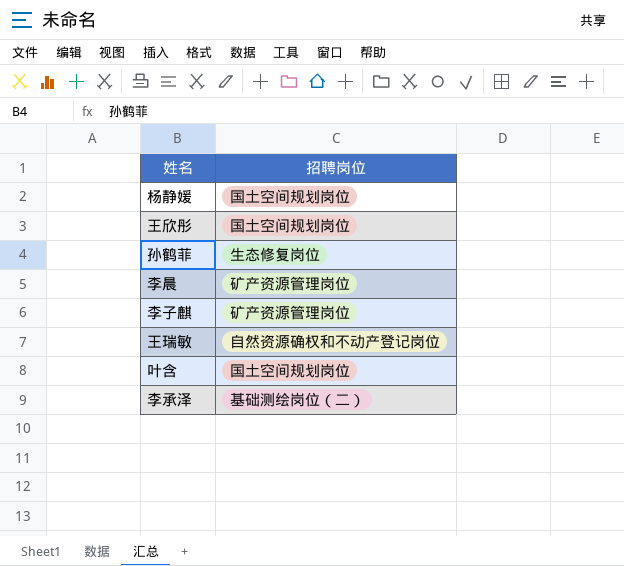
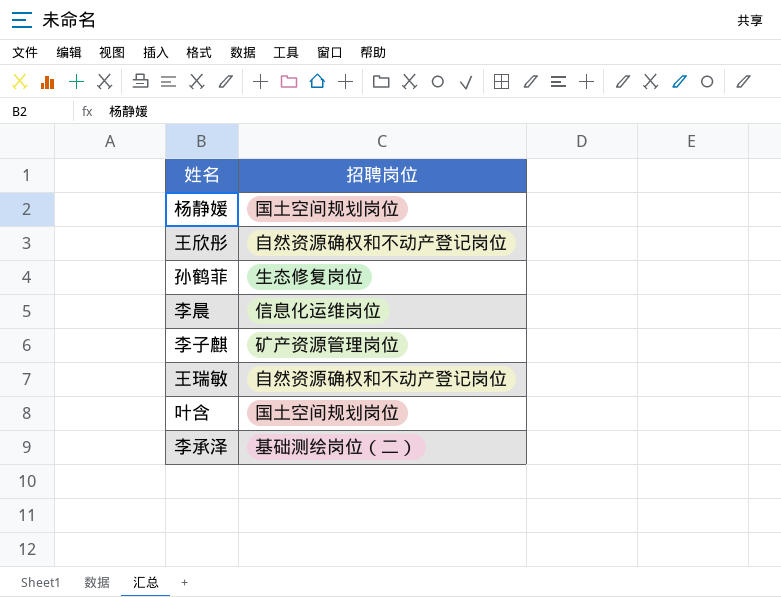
王欣彤 | 招聘岗位: 国土空间规划岗位 -> 自然资源确权和不动产登记岗位
李晨 | 招聘岗位: 矿产资源管理岗位 -> 信息化运维岗位

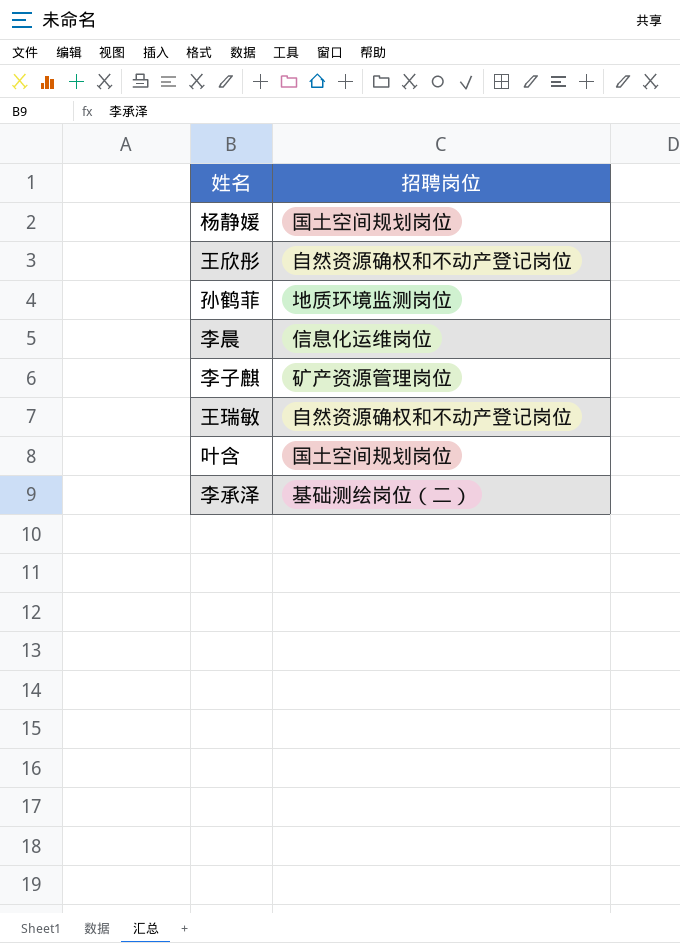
孙鹤菲 | 招聘岗位: 生态修复岗位 -> 地质环境监测岗位

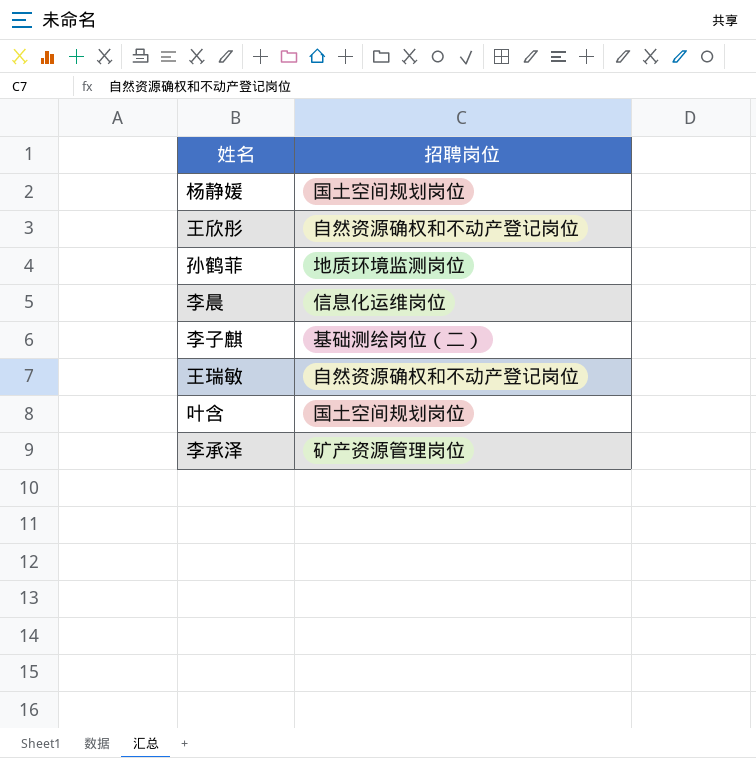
李子麒 | 招聘岗位: 矿产资源管理岗位 -> 基础测绘岗位（二）
李承泽 | 招聘岗位: 基础测绘岗位（二） -> 矿产资源管理岗位

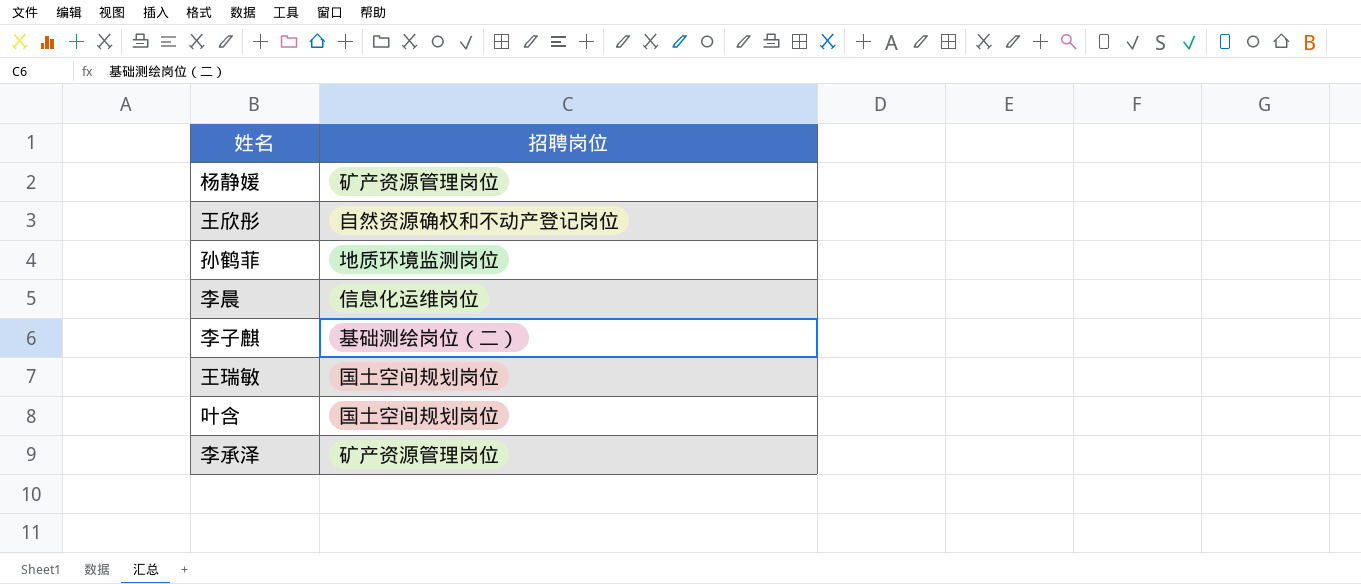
杨静媛 | 招聘岗位: 国土空间规划岗位 -> 矿产资源管理岗位
王瑞敏 | 招聘岗位: 自然资源确权和不动产登记岗位 -> 国土空间规划岗位

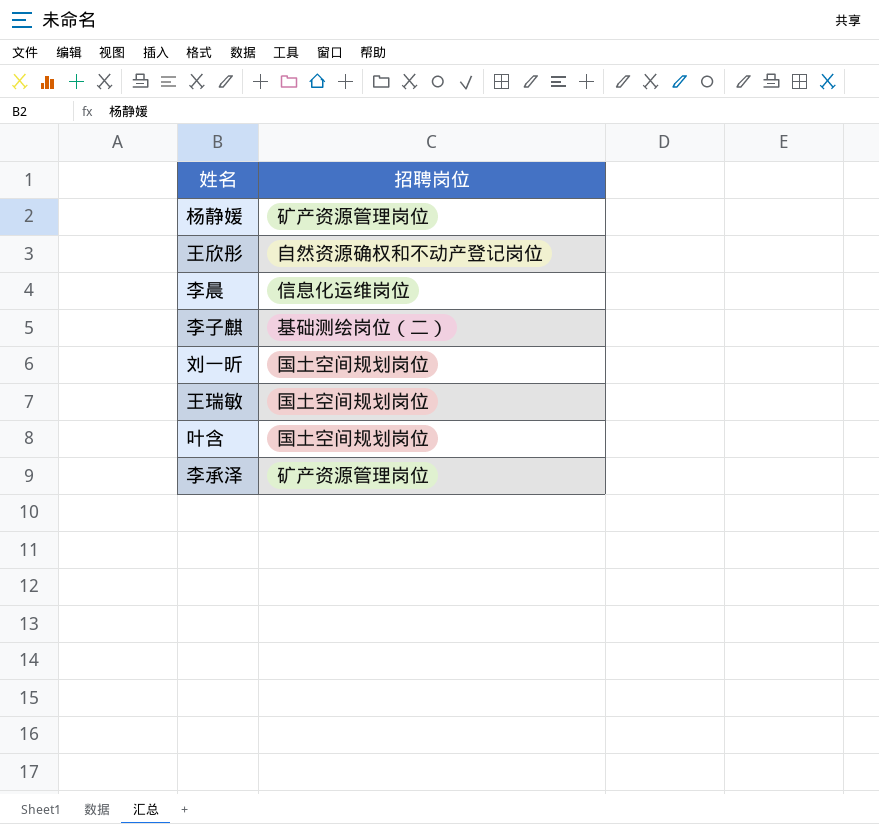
row 孙鹤菲: 地质环境监测岗位 -> none
row 刘一昕: none -> 国土空间规划岗位

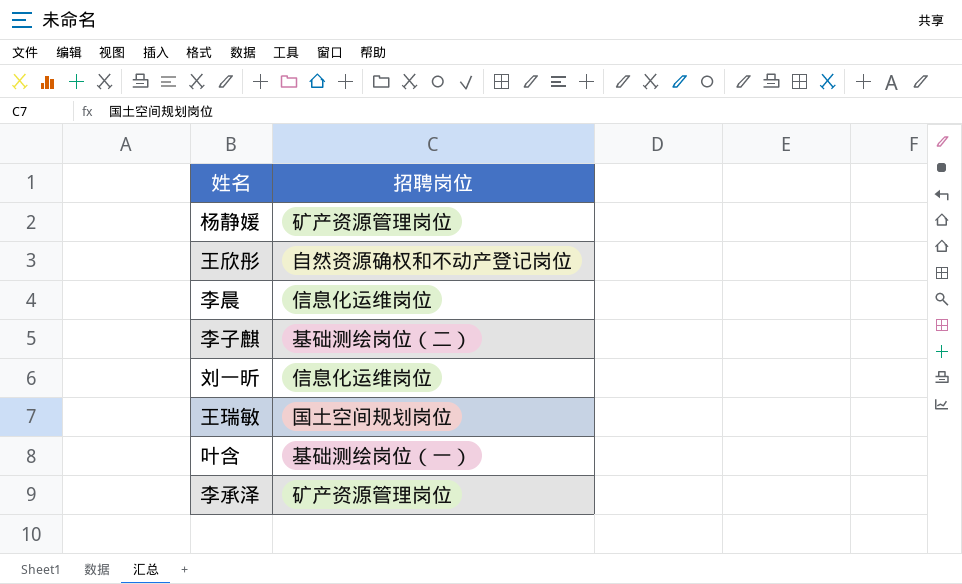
刘一昕 | 招聘岗位: 国土空间规划岗位 -> 信息化运维岗位
叶含 | 招聘岗位: 国土空间规划岗位 -> 基础测绘岗位（一）

